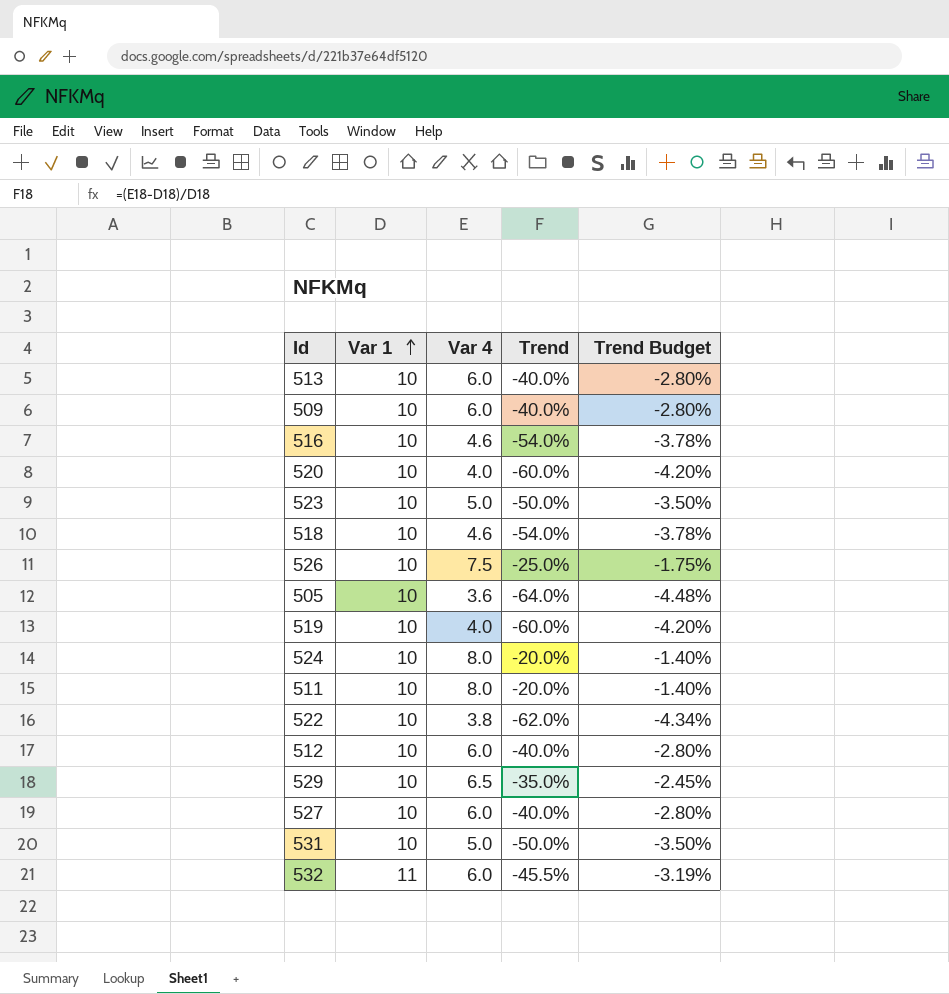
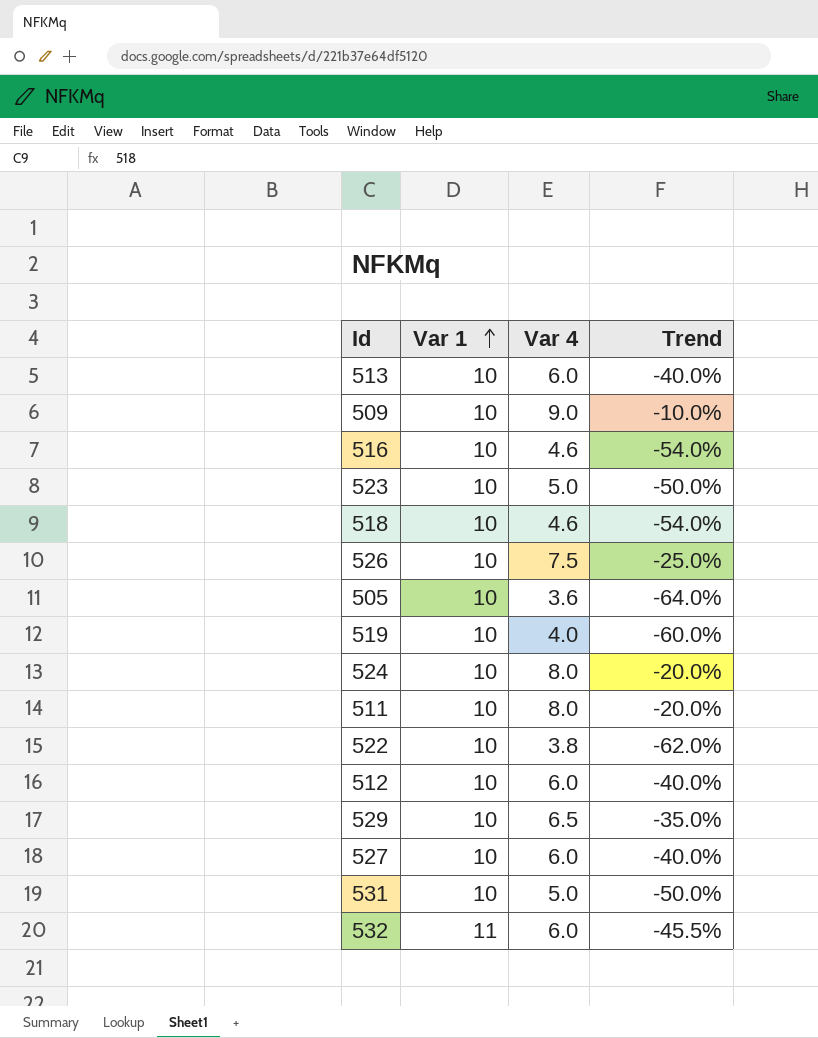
column Trend Budget | formula: [Trend] * 0.07 -> none
row 520: 10 | 4.0 | -60.0% | -4.20% -> none
509 | Var 4: 6.0 -> 9.0
509 | Trend: -40.0% -> -10.0%

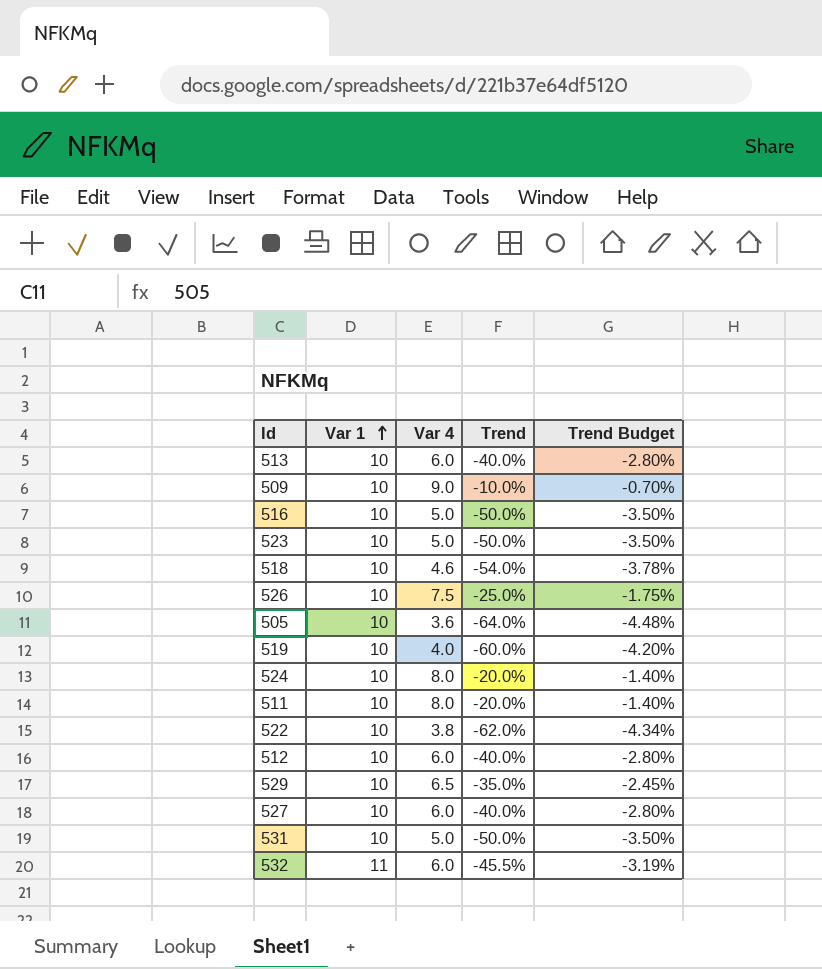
column Trend Budget | formula: none -> [Trend] * 0.07
516 | Var 4: 4.6 -> 5.0
516 | Trend: -54.0% -> -50.0%

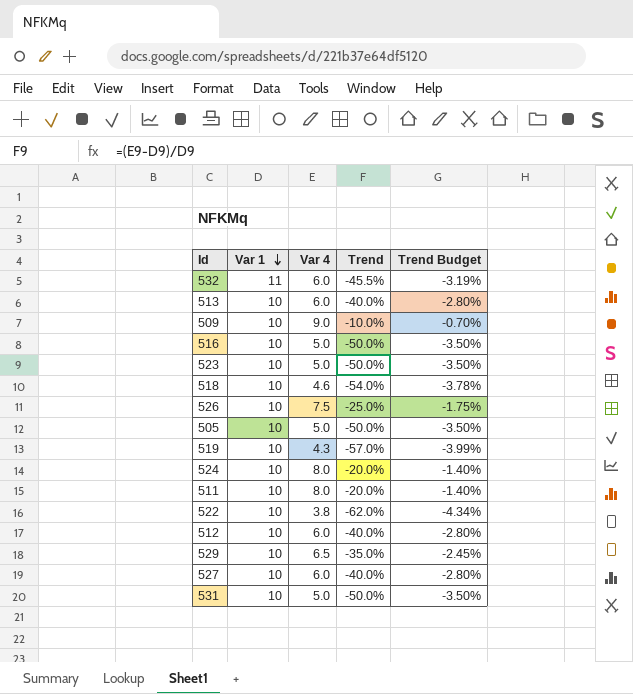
row order: Var 1 ascending -> Var 1 descending
505 | Var 4: 3.6 -> 5.0
505 | Trend: -64.0% -> -50.0%
505 | Trend Budget: -4.48% -> -3.50%
519 | Var 4: 4.0 -> 4.3
519 | Trend: -60.0% -> -57.0%
519 | Trend Budget: -4.20% -> -3.99%

